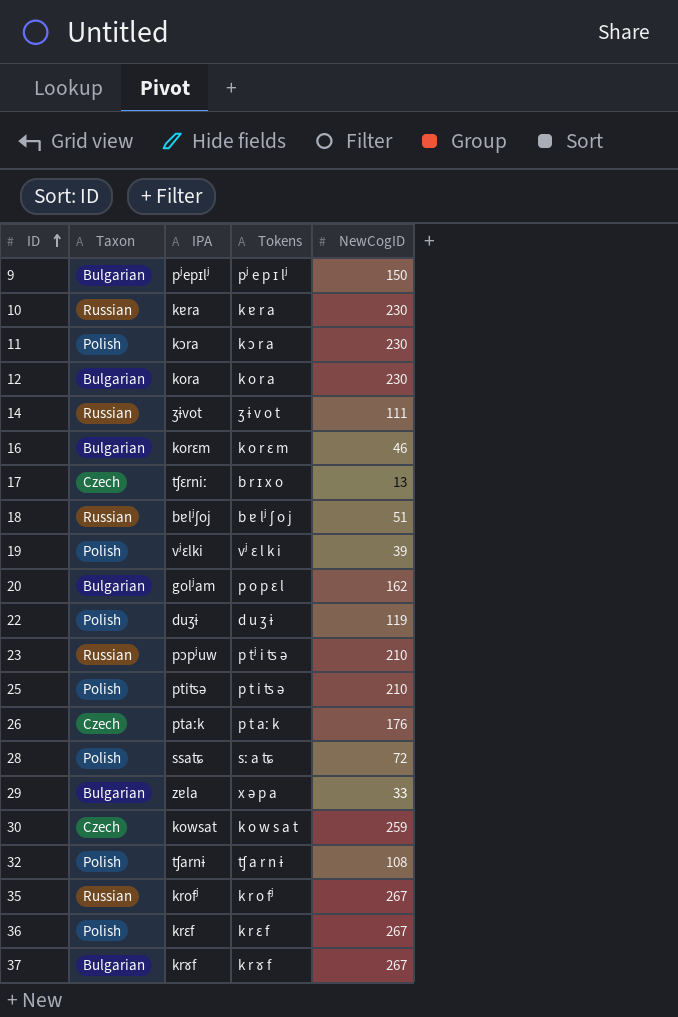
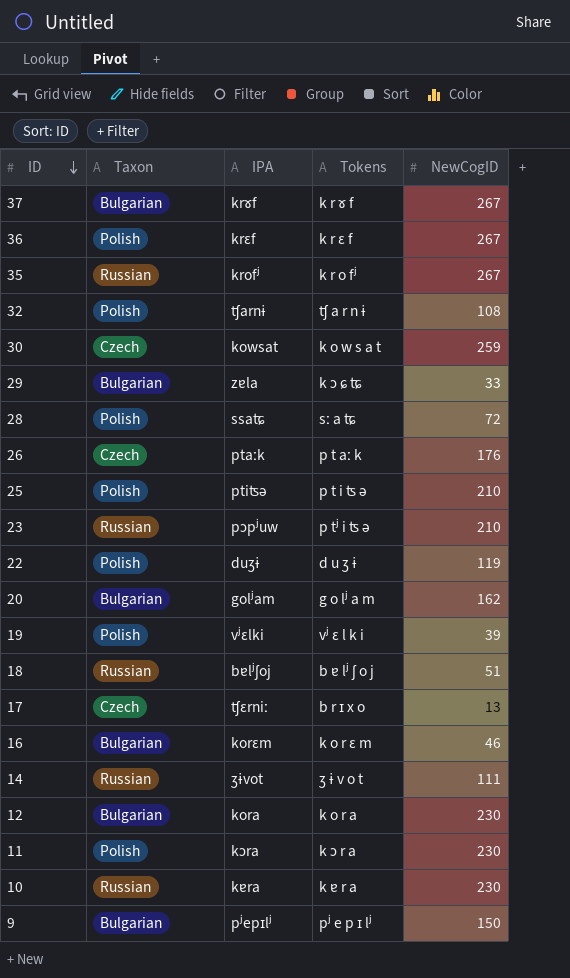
row order: ID ascending -> ID descending
29 | Tokens: x ə p a -> k ɔ ɕ ʨ
20 | Tokens: p o p ɛ l -> g o lʲ a m

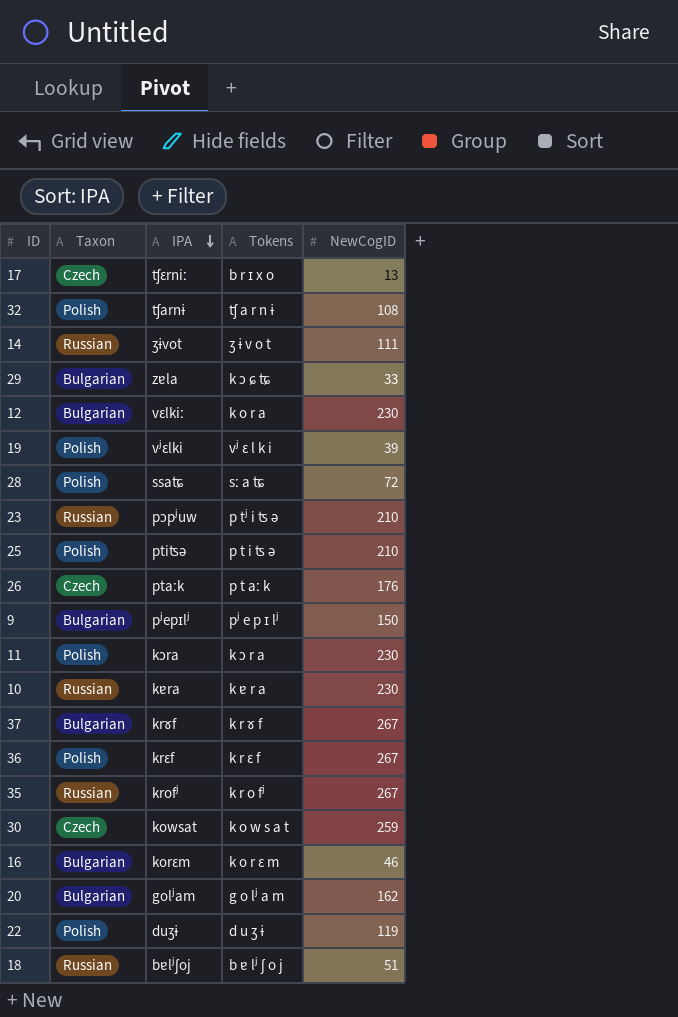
row order: ID descending -> IPA descending
12 | IPA: kora -> vɛlkiː

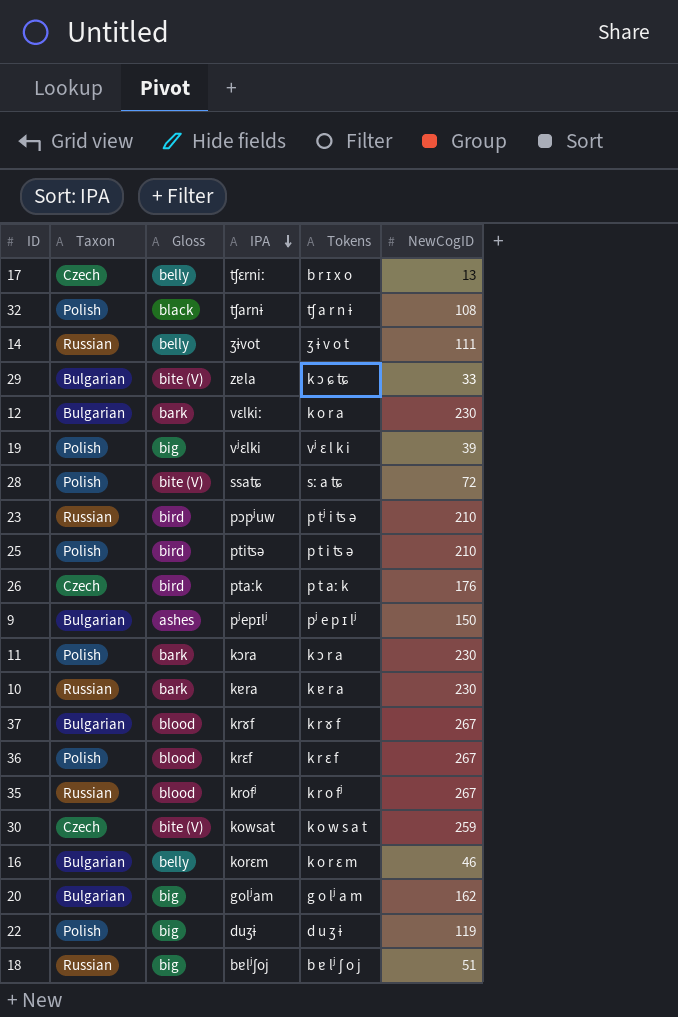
column Gloss | position: none -> 3

